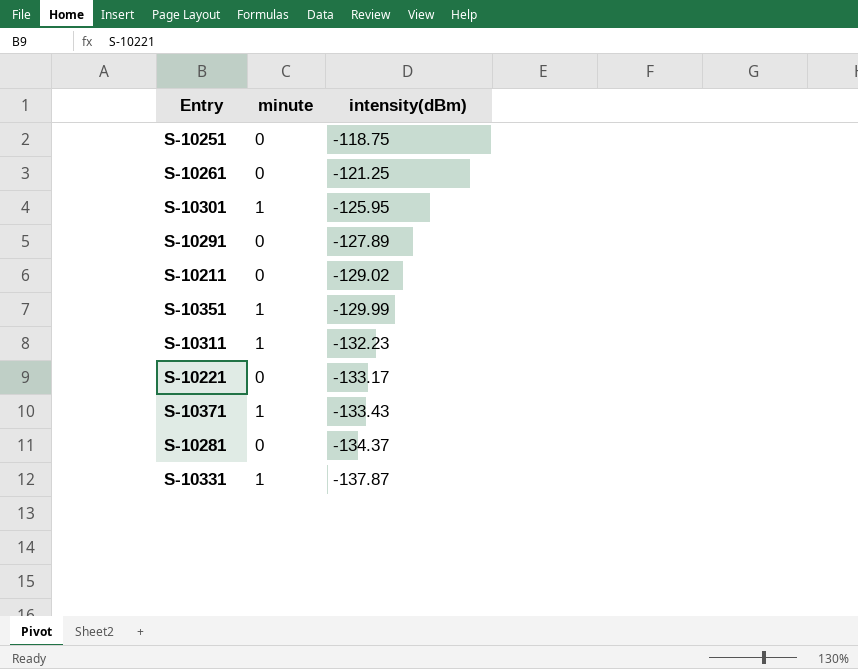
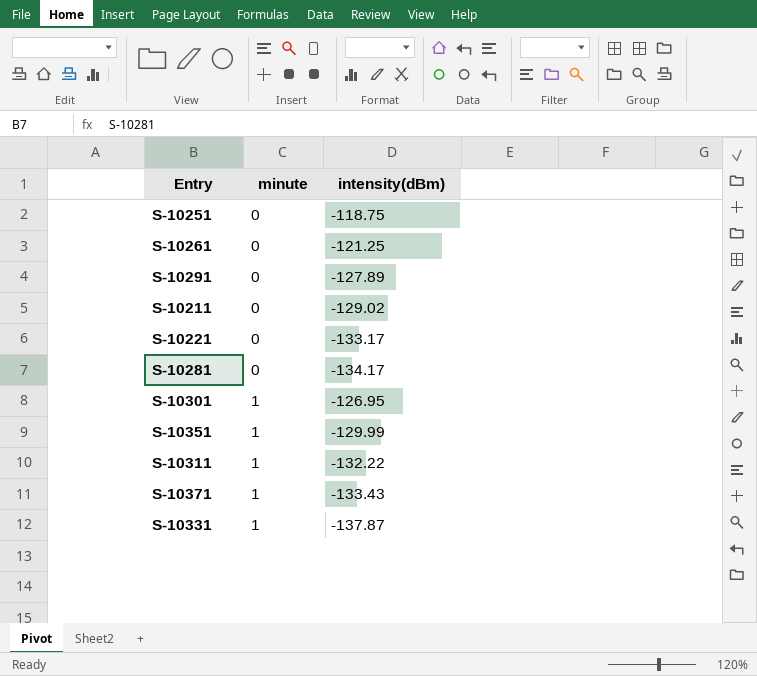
row order: intensity(dBm) descending -> minute ascending
S-10281 | intensity(dBm): -134.37 -> -134.17
S-10301 | intensity(dBm): -125.95 -> -126.95
S-10311 | intensity(dBm): -132.23 -> -132.22

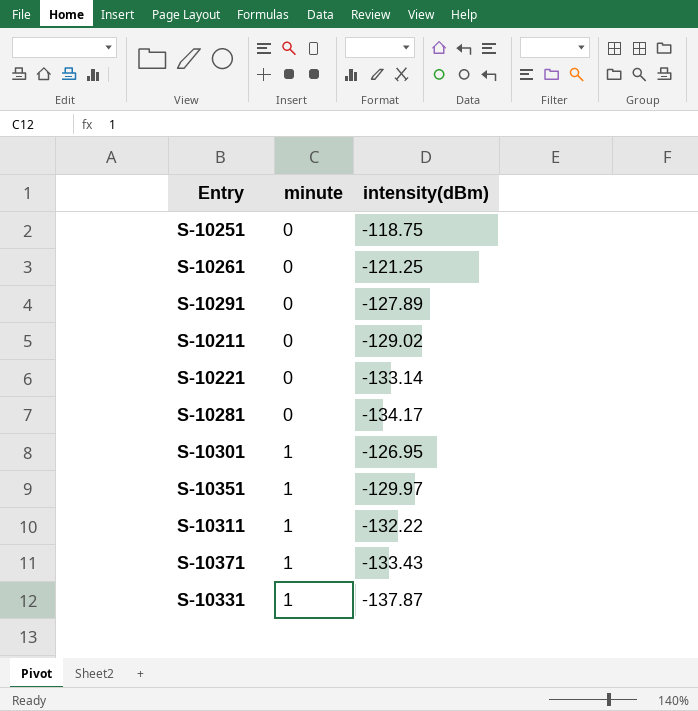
S-10221 | intensity(dBm): -133.17 -> -133.14
S-10351 | intensity(dBm): -129.99 -> -129.97

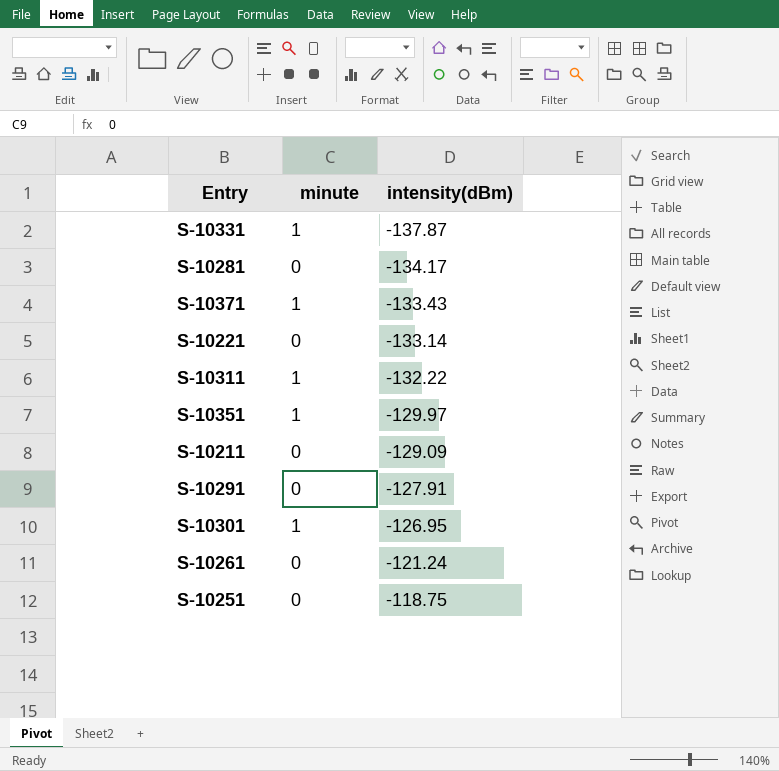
row order: minute ascending -> intensity(dBm) ascending
S-10211 | intensity(dBm): -129.02 -> -129.09
S-10291 | intensity(dBm): -127.89 -> -127.91
S-10261 | intensity(dBm): -121.25 -> -121.24

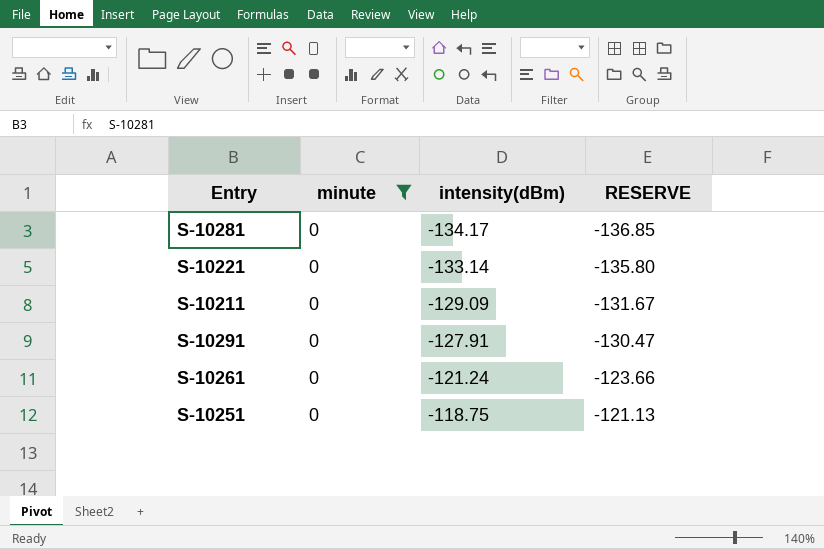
filter: none -> minute = 0
column RESERVE | formula: none -> [intensity(dBm)] * 1.02

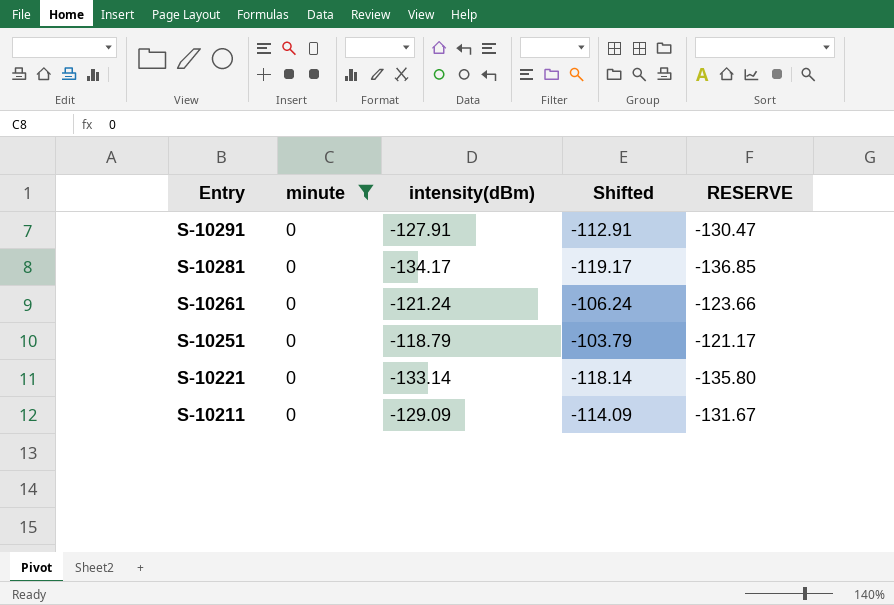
row order: intensity(dBm) ascending -> Entry descending
column Shifted | formula: none -> [intensity(dBm)] + 15
S-10251 | intensity(dBm): -118.75 -> -118.79
S-10251 | RESERVE: -121.13 -> -121.17

